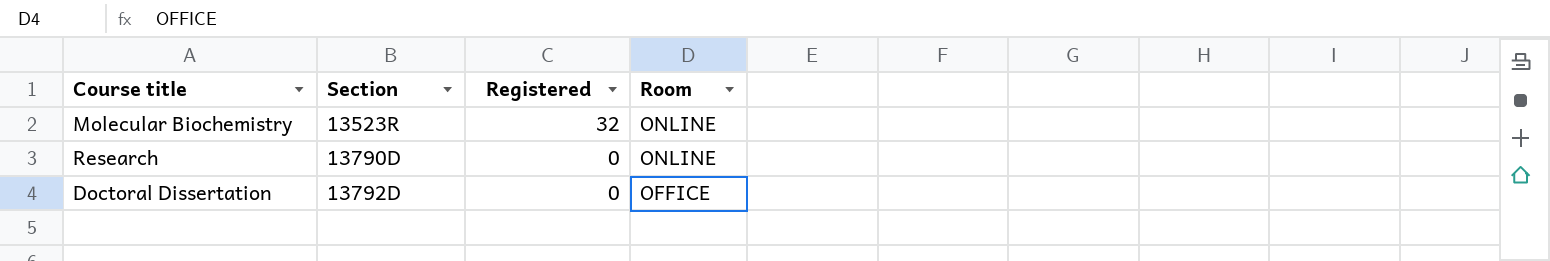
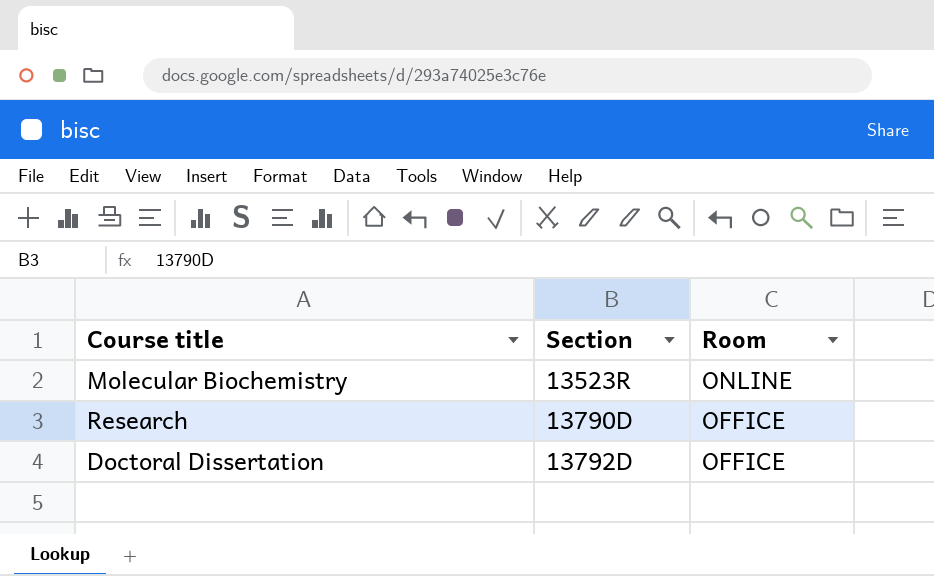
column Registered | position: 3 -> none
Research | Room: ONLINE -> OFFICE

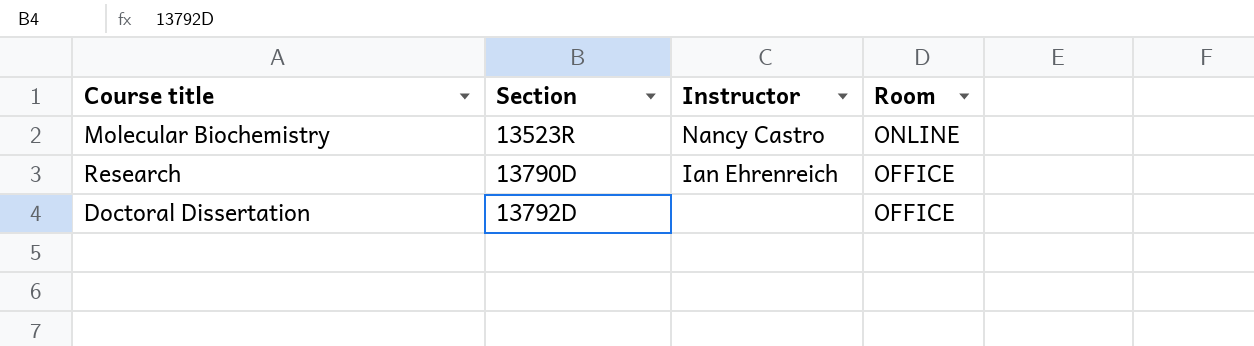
column Instructor | position: none -> 3

